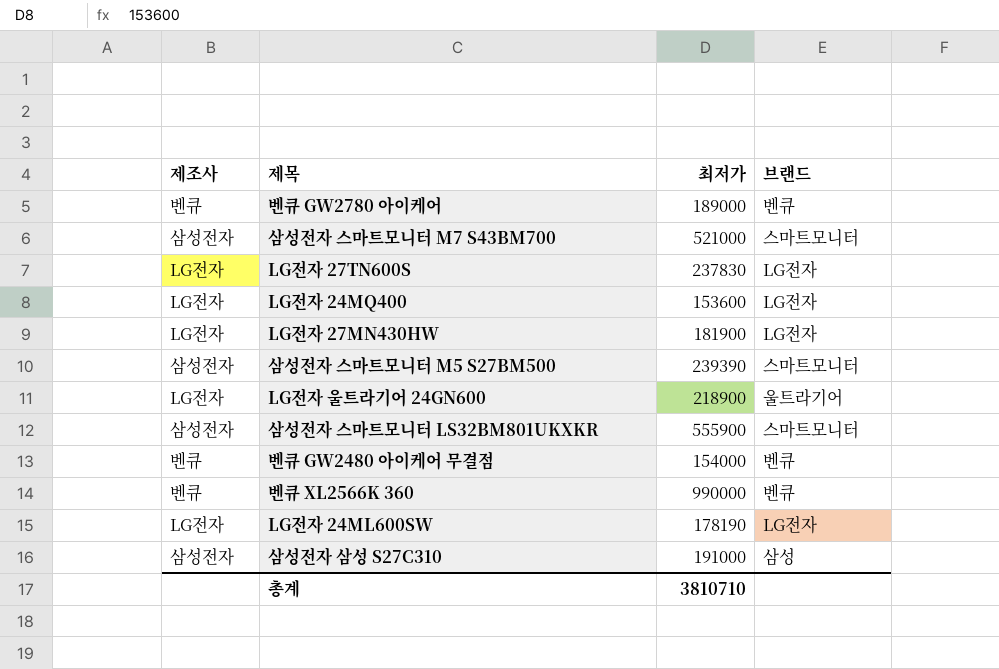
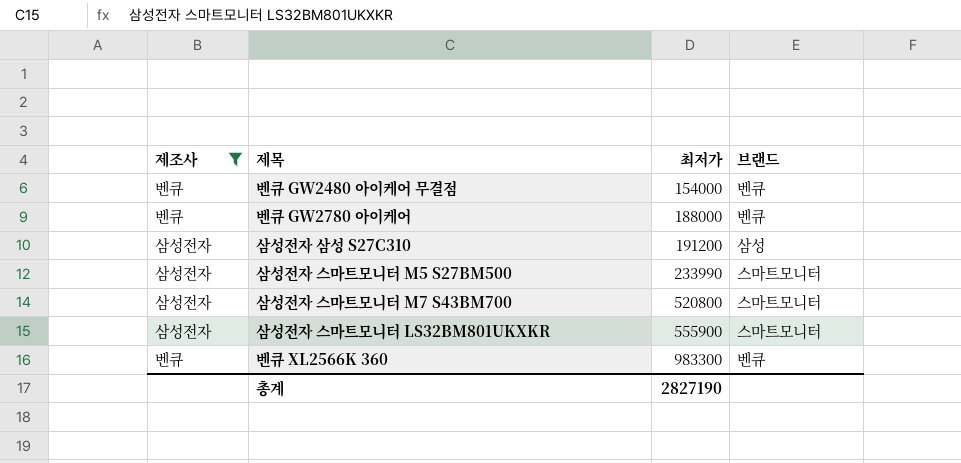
filter: none -> 제조사 != LG전자
row order: none -> 최저가 ascending
벤큐 GW2780 아이케어 | 최저가: 189000 -> 188000
삼성전자 삼성 S27C310 | 최저가: 191000 -> 191200
삼성전자 스마트모니터 M5 S27BM500 | 최저가: 239390 -> 233990
삼성전자 스마트모니터 M7 S43BM700 | 최저가: 521000 -> 520800
벤큐 XL2566K 360 | 최저가: 990000 -> 983300
총계 | 최저가: 3810710 -> 2827190

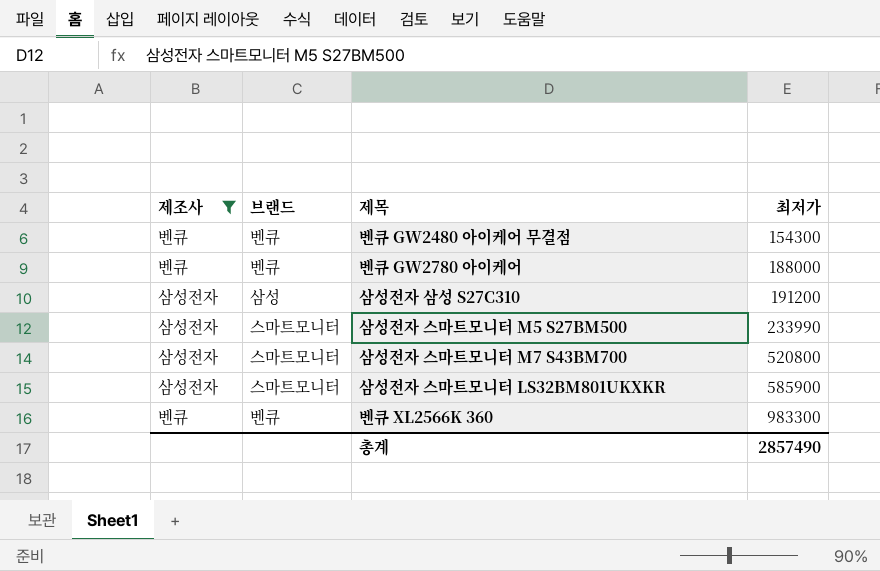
column 브랜드 | position: 4 -> 2
벤큐 GW2480 아이케어 무결점 | 최저가: 154000 -> 154300
삼성전자 스마트모니터 LS32BM801UKXKR | 최저가: 555900 -> 585900
총계 | 최저가: 2827190 -> 2857490

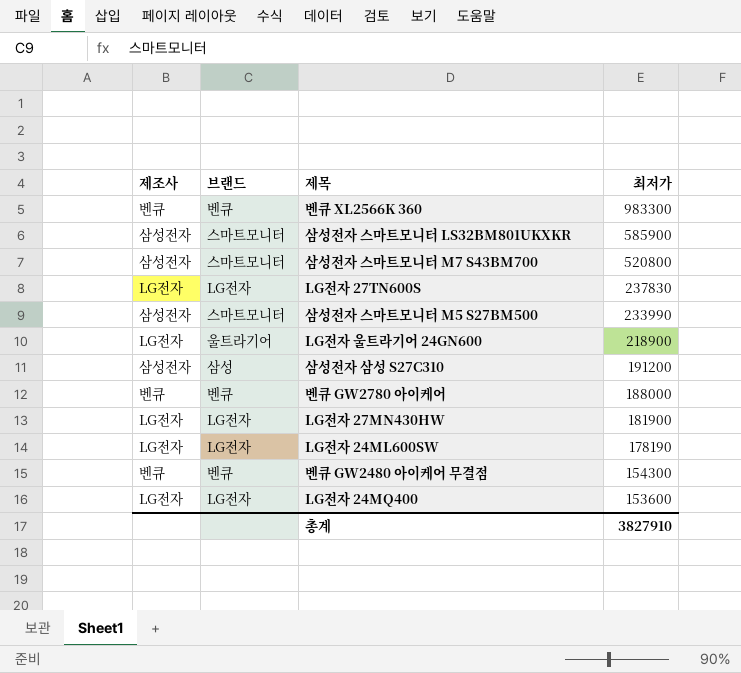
filter: 제조사 != LG전자 -> none
row order: 최저가 ascending -> 최저가 descending
총계 | 최저가: 2857490 -> 3827910

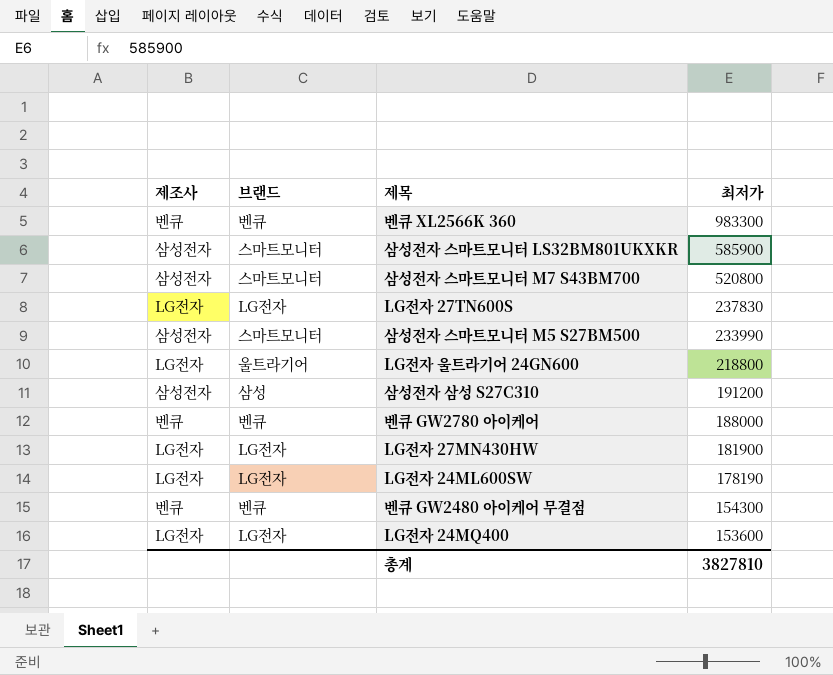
LG전자 울트라기어 24GN600 | 최저가: 218900 -> 218800
총계 | 최저가: 3827910 -> 3827810

